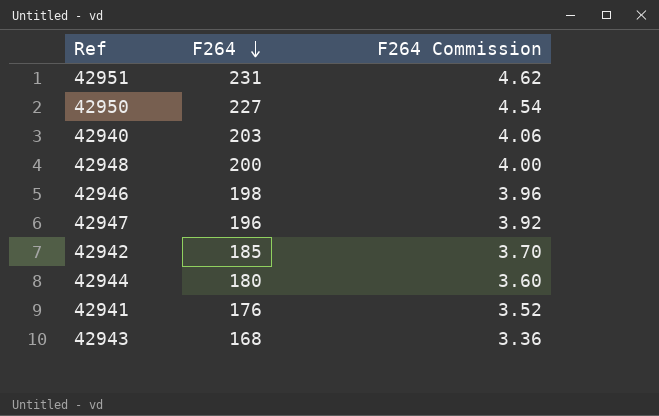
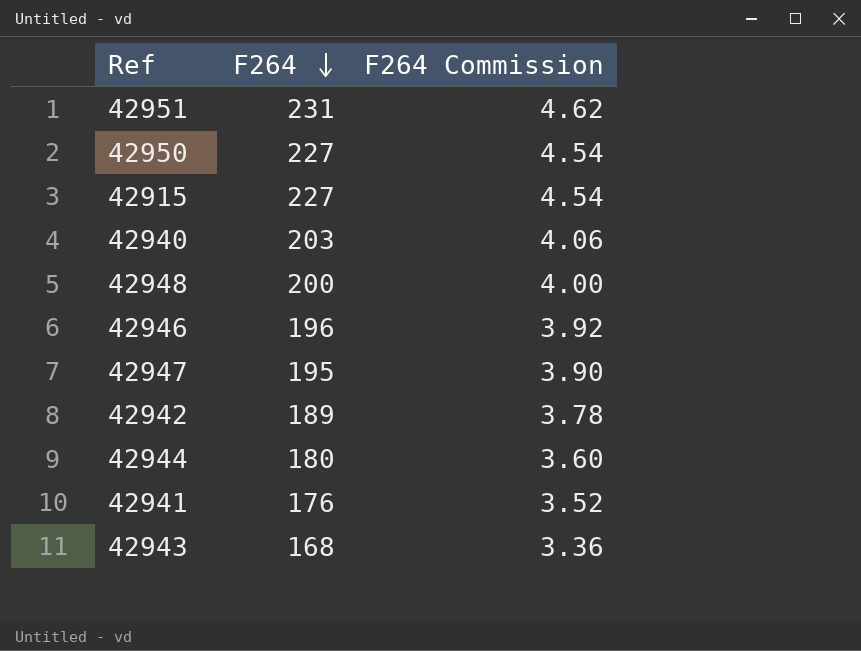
row 42915: none -> 227 | 4.54
42946 | F264: 198 -> 196
42946 | F264 Commission: 3.96 -> 3.92
42947 | F264: 196 -> 195
42947 | F264 Commission: 3.92 -> 3.90
42942 | F264: 185 -> 189
42942 | F264 Commission: 3.70 -> 3.78

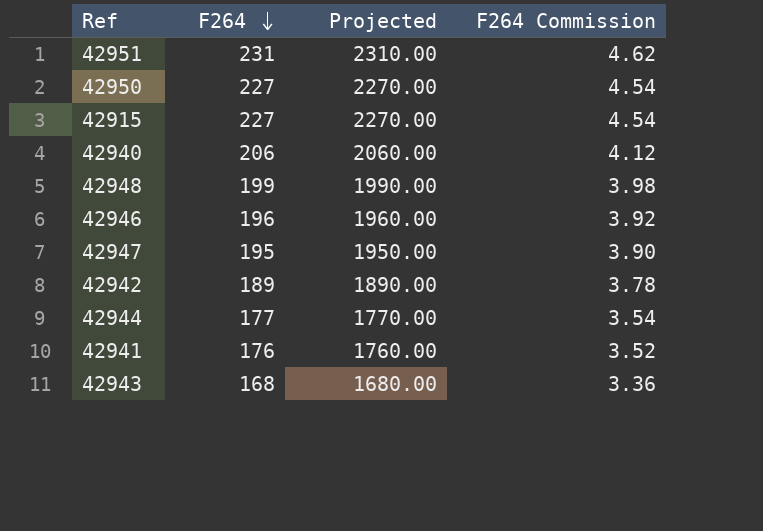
column Projected | formula: none -> [F264] * 10
42940 | F264: 203 -> 206
42940 | F264 Commission: 4.06 -> 4.12
42948 | F264: 200 -> 199
42948 | F264 Commission: 4.00 -> 3.98
42944 | F264: 180 -> 177
42944 | F264 Commission: 3.60 -> 3.54

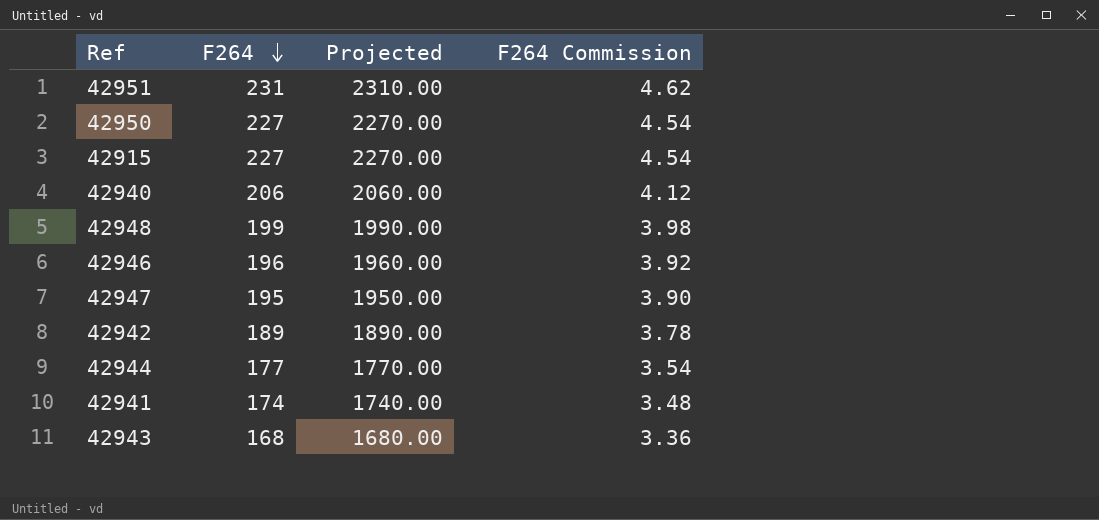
42941 | F264: 176 -> 174
42941 | Projected: 1760.00 -> 1740.00
42941 | F264 Commission: 3.52 -> 3.48

